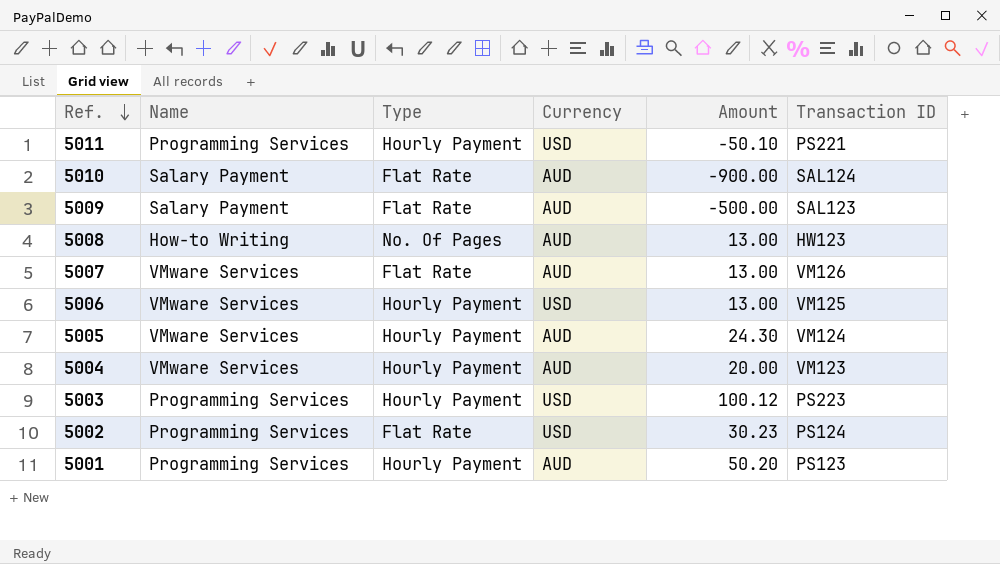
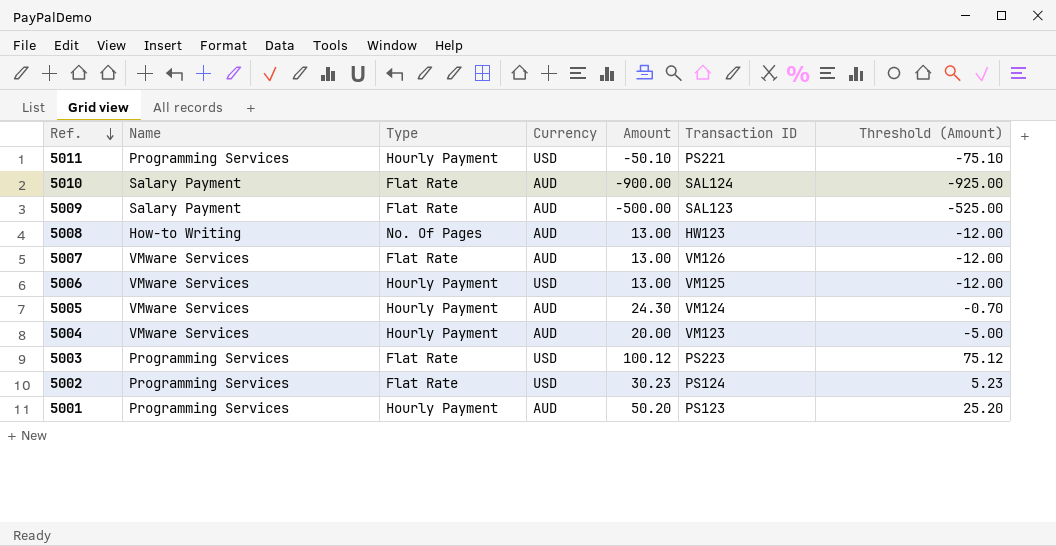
column Threshold (Amount) | formula: none -> [Amount] - 25
5003 | Type: Hourly Payment -> Flat Rate

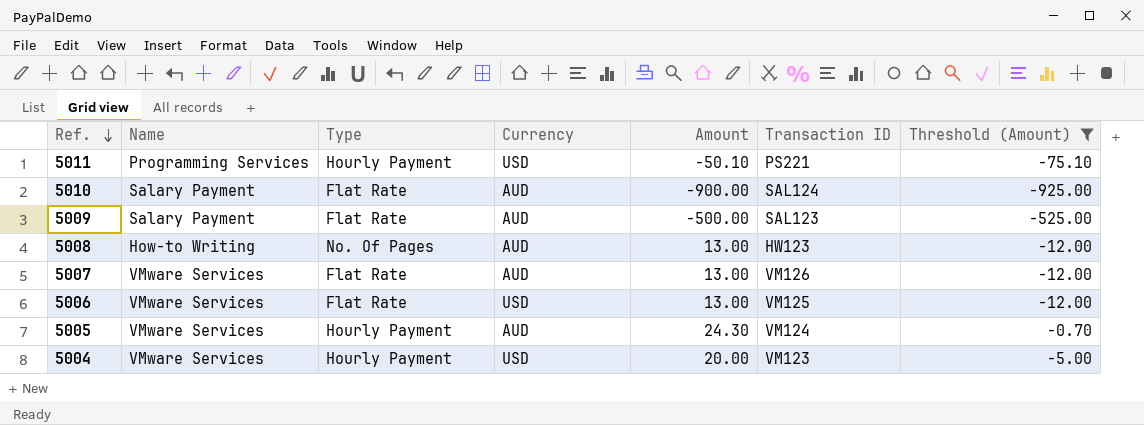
filter: none -> Threshold (Amount) <= -0.70
5006 | Type: Hourly Payment -> Flat Rate
5004 | Currency: AUD -> USD

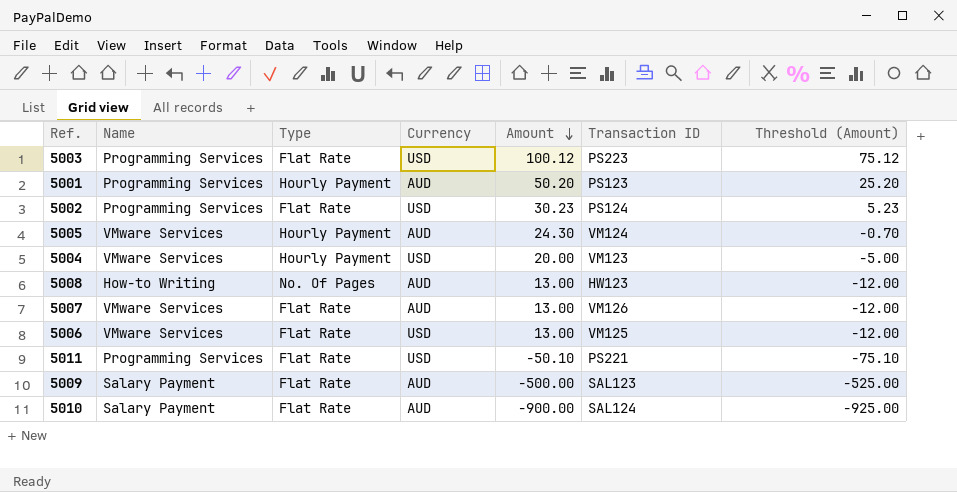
filter: Threshold (Amount) <= -0.70 -> none
row order: Ref. descending -> Amount descending
5011 | Type: Hourly Payment -> Flat Rate

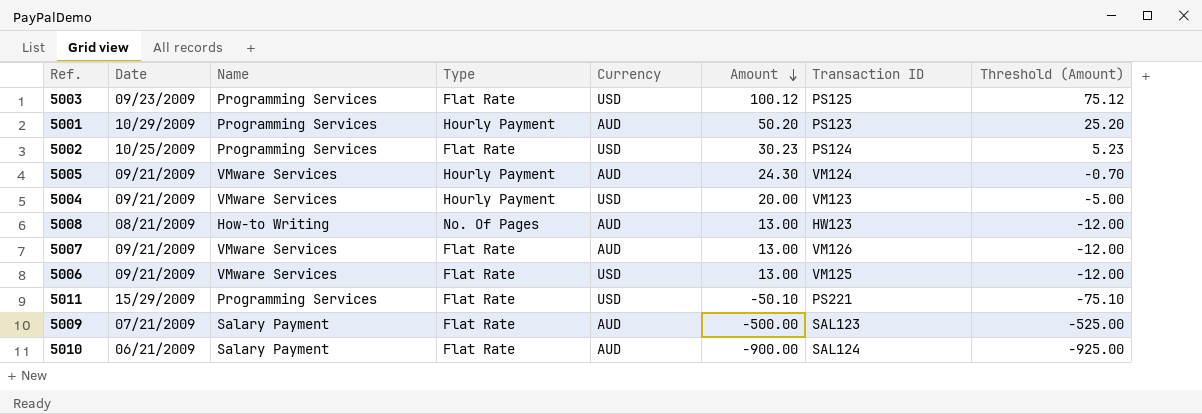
column Date | position: none -> 2
5003 | Transaction ID: PS223 -> PS125

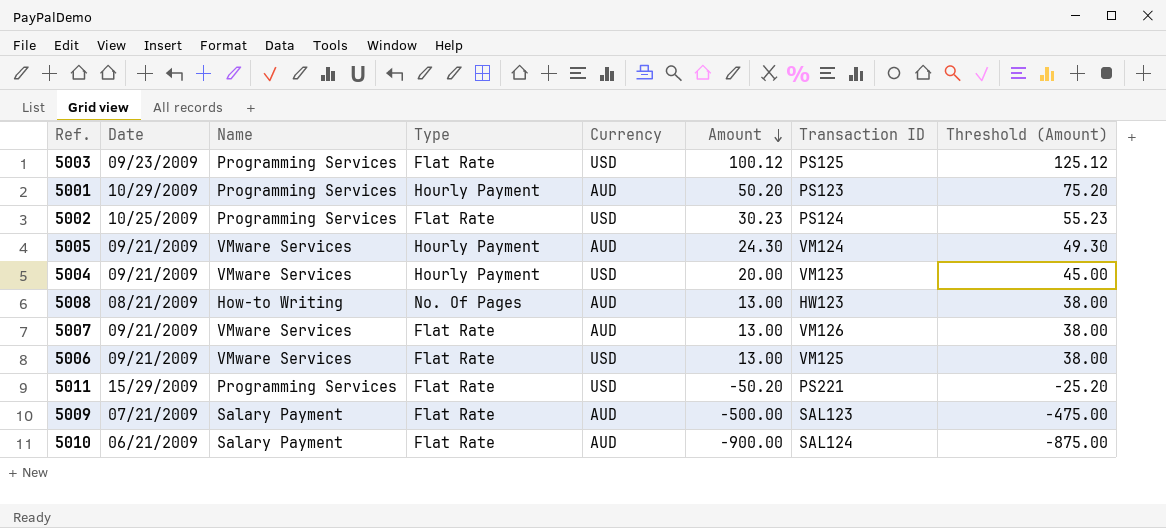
column Threshold (Amount) | formula: [Amount] - 25 -> [Amount] + 25
5011 | Amount: -50.10 -> -50.20

